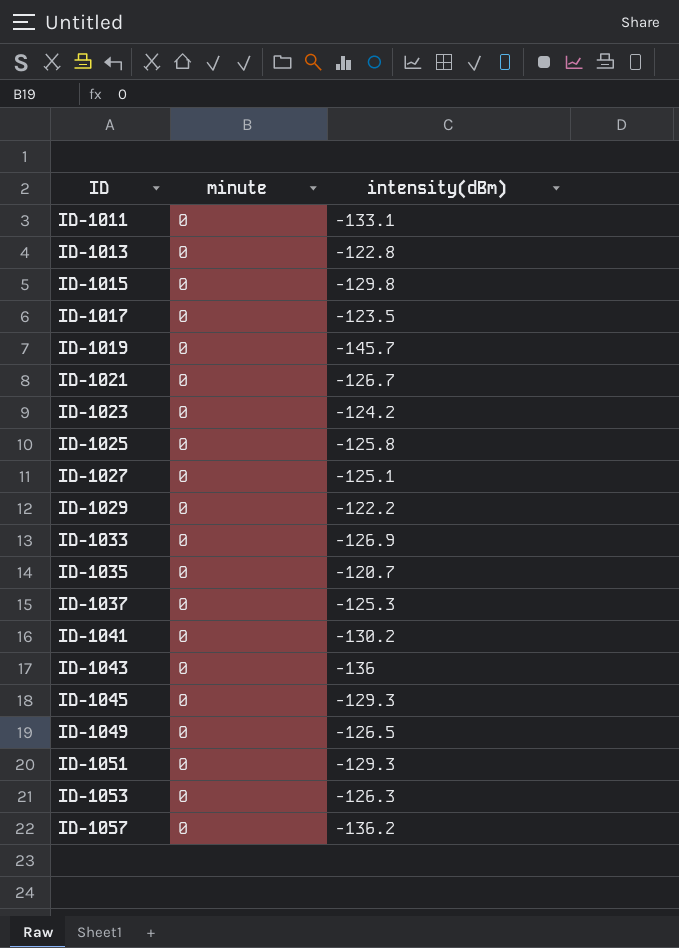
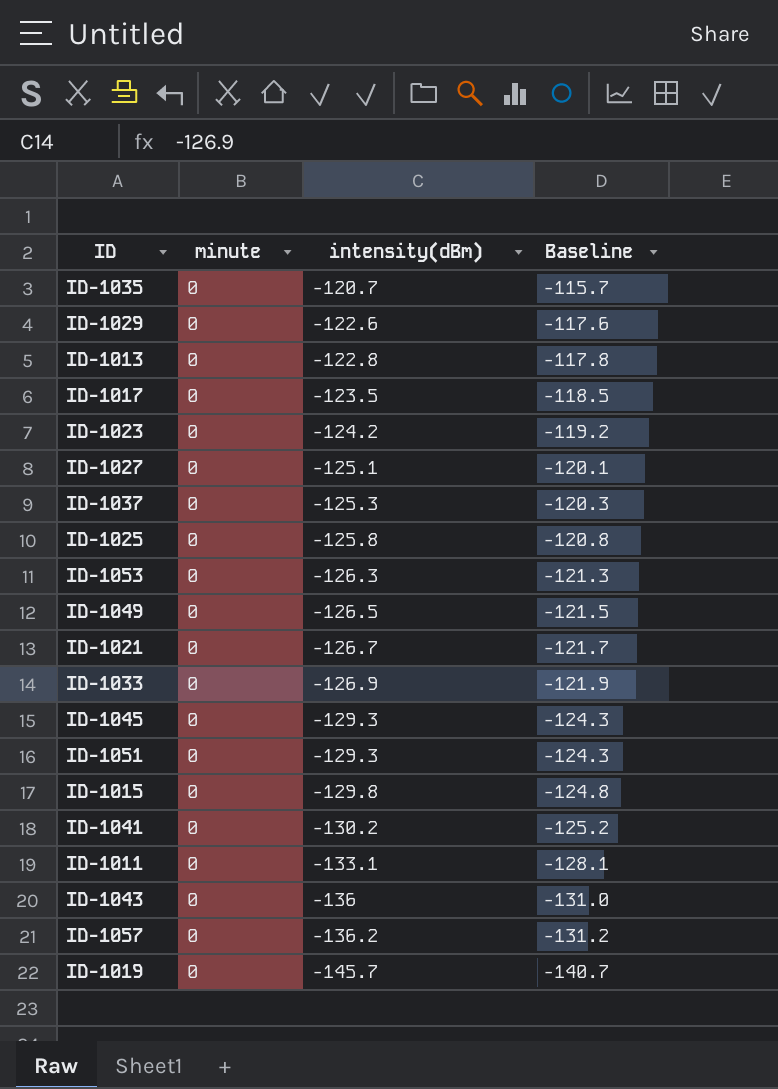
row order: ID ascending -> intensity(dBm) descending
column Baseline | formula: none -> [intensity(dBm)] + 5
ID-1029 | intensity(dBm): -122.2 -> -122.6

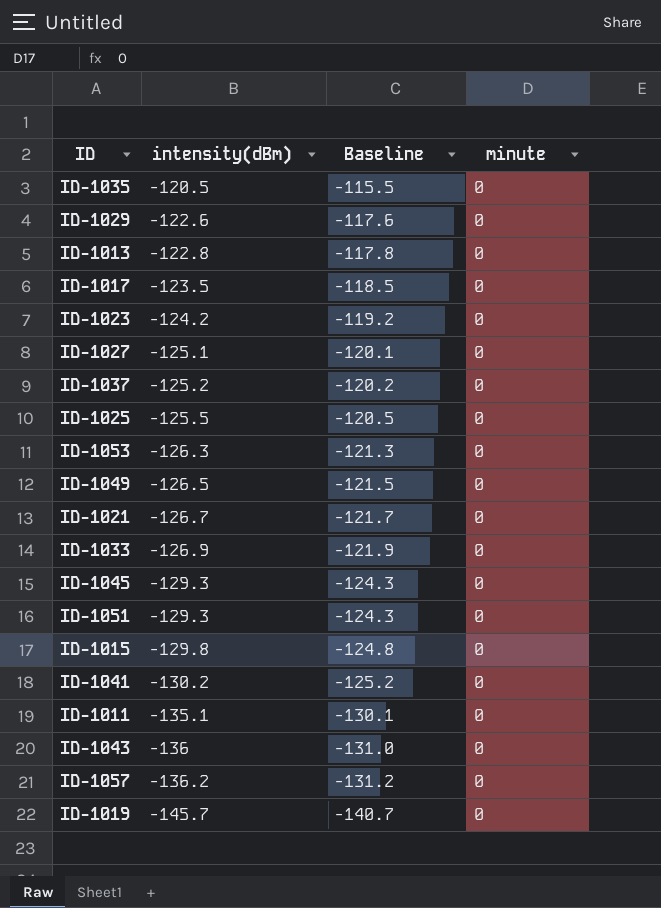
column minute | position: 2 -> 4
ID-1035 | intensity(dBm): -120.7 -> -120.5
ID-1035 | Baseline: -115.7 -> -115.5
ID-1037 | intensity(dBm): -125.3 -> -125.2
ID-1037 | Baseline: -120.3 -> -120.2
ID-1025 | intensity(dBm): -125.8 -> -125.5
ID-1025 | Baseline: -120.8 -> -120.5
ID-1011 | intensity(dBm): -133.1 -> -135.1
ID-1011 | Baseline: -128.1 -> -130.1

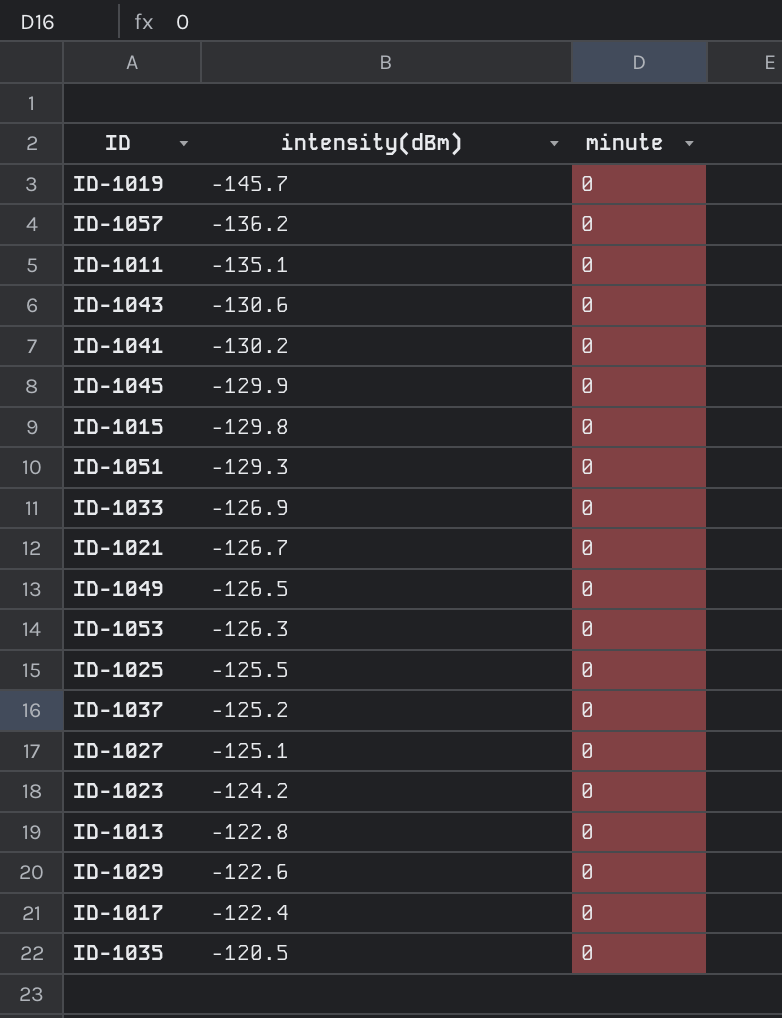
row order: intensity(dBm) descending -> intensity(dBm) ascending
column Baseline | formula: [intensity(dBm)] + 5 -> none
ID-1043 | intensity(dBm): -136 -> -130.6
ID-1045 | intensity(dBm): -129.3 -> -129.9
ID-1017 | intensity(dBm): -123.5 -> -122.4

